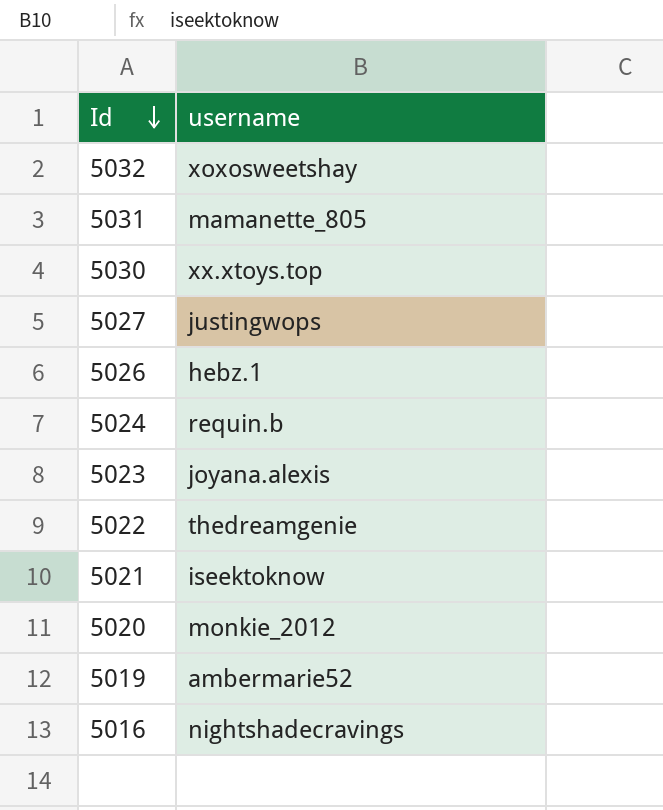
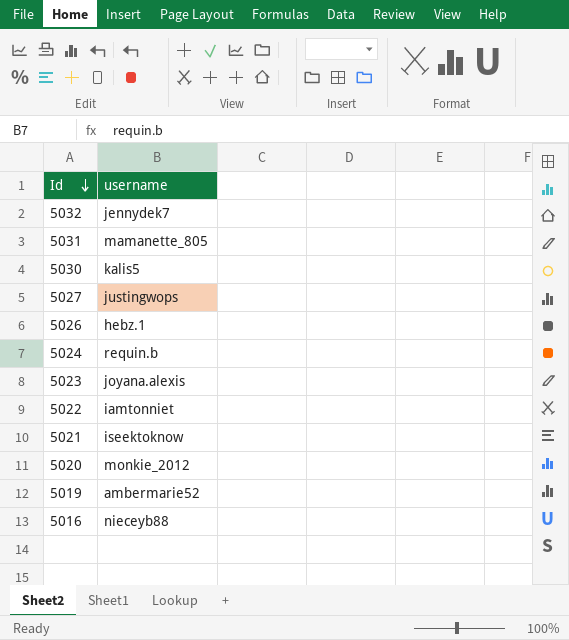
5032 | username: xoxosweetshay -> jennydek7
5030 | username: xx.xtoys.top -> kalis5
5022 | username: thedreamgenie -> iamtonniet
5016 | username: nightshadecravings -> nieceyb88

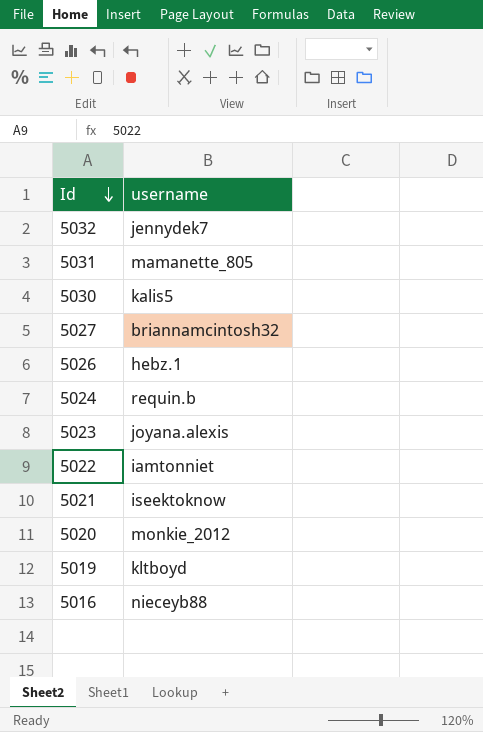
5027 | username: justingwops -> briannamcintosh32
5019 | username: ambermarie52 -> kltboyd

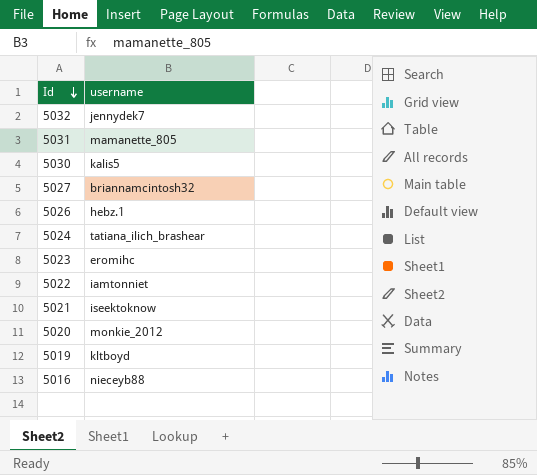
5024 | username: requin.b -> tatiana_ilich_brashear
5023 | username: joyana.alexis -> eromihc

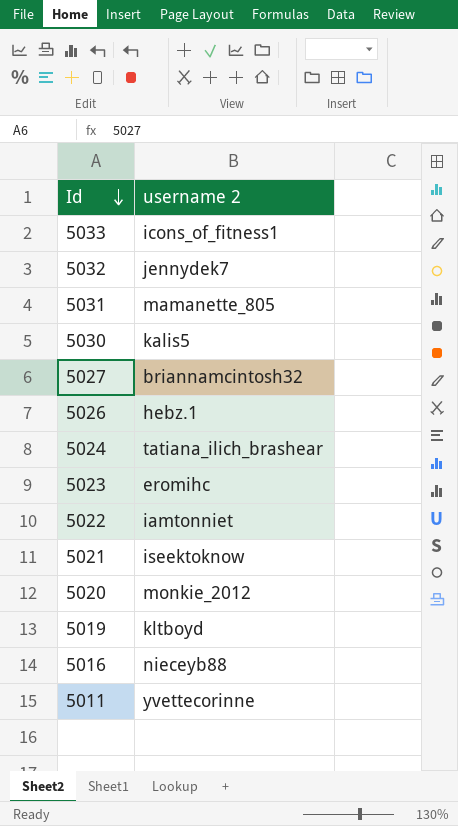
column name: username -> username 2
row 5033: none -> icons_of_fitness1
row 5011: none -> yvettecorinne

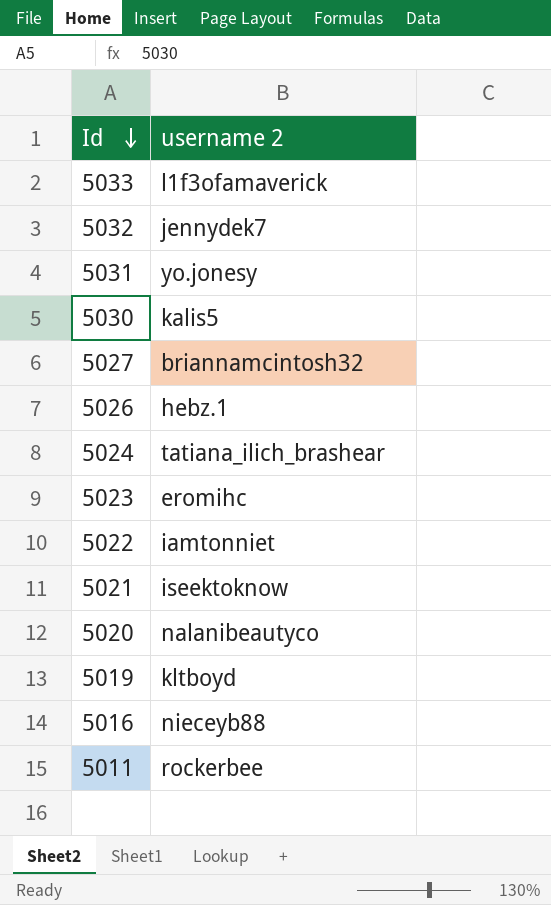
5033 | username 2: icons_of_fitness1 -> l1f3ofamaverick
5031 | username 2: mamanette_805 -> yo.jonesy
5020 | username 2: monkie_2012 -> nalanibeautyco
5011 | username 2: yvettecorinne -> rockerbee

